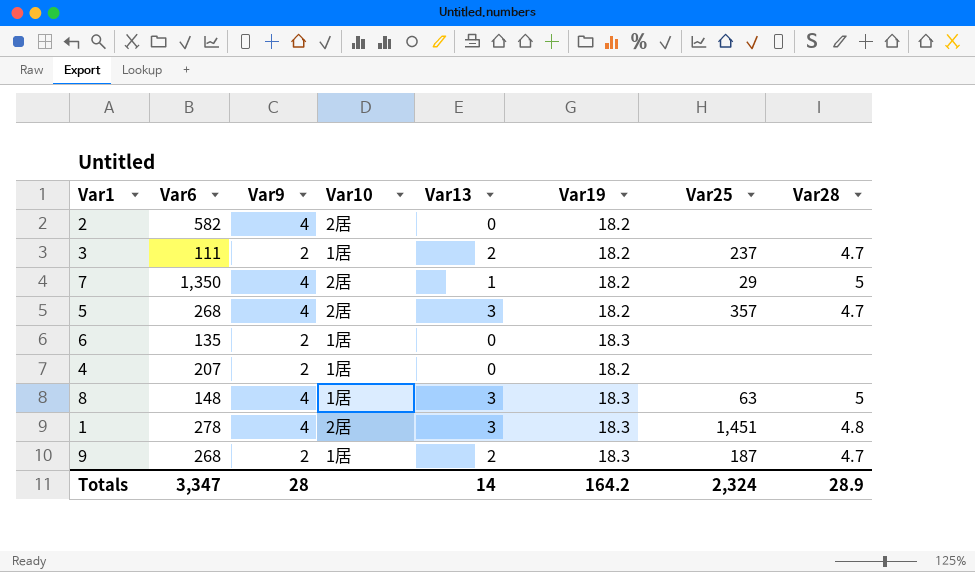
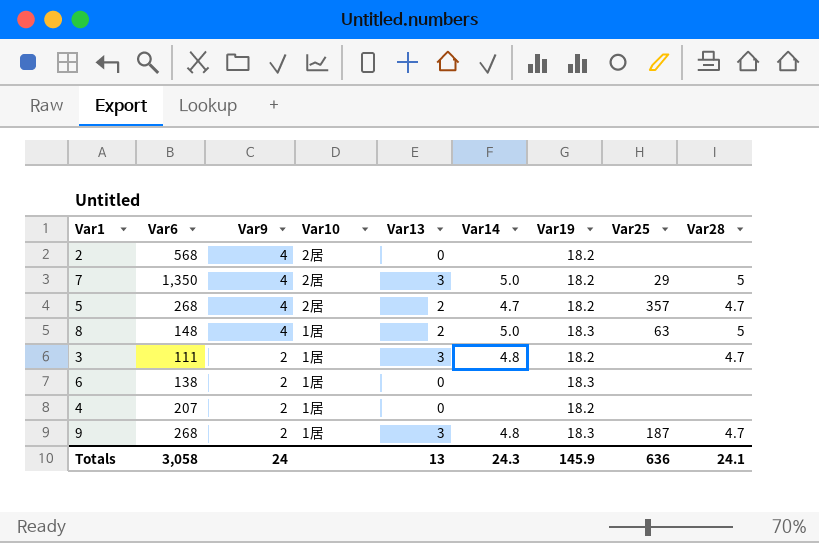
row order: none -> Var9 descending
column Var14 | position: none -> 6
row 1: 278 | 4 | 2居 | 3 | 18.3 | 1,451 | 4.8 -> none
2 | Var6: 582 -> 568
7 | Var13: 1 -> 3
5 | Var13: 3 -> 2
8 | Var13: 3 -> 2
3 | Var13: 2 -> 3
3 | Var25: 237 -> none
6 | Var6: 135 -> 138
9 | Var13: 2 -> 3
Totals | Var6: 3,347 -> 3,058
Totals | Var9: 28 -> 24
Totals | Var13: 14 -> 13
Totals | Var19: 164.2 -> 145.9
Totals | Var25: 2,324 -> 636
Totals | Var28: 28.9 -> 24.1

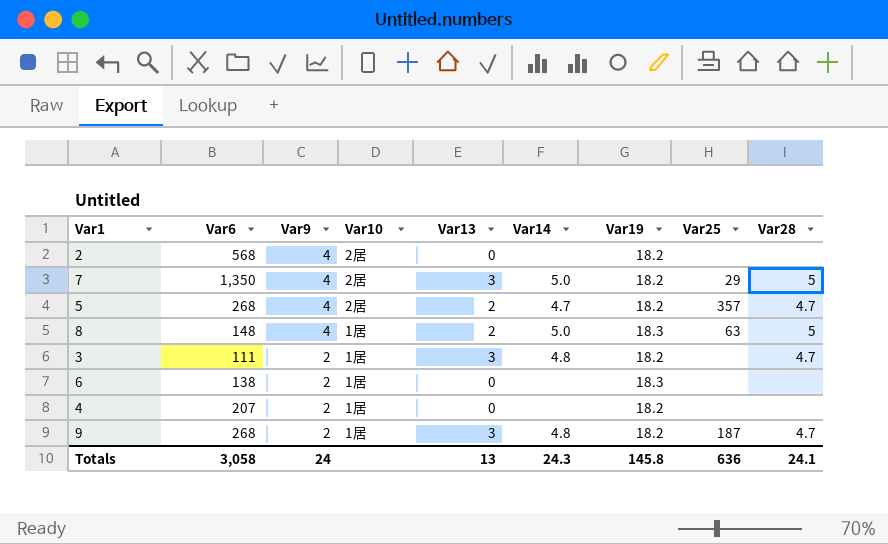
9 | Var19: 18.3 -> 18.2
Totals | Var19: 145.9 -> 145.8

